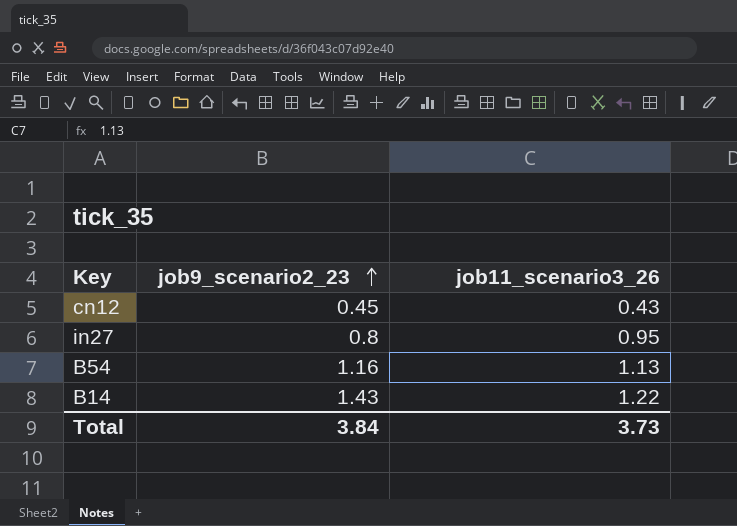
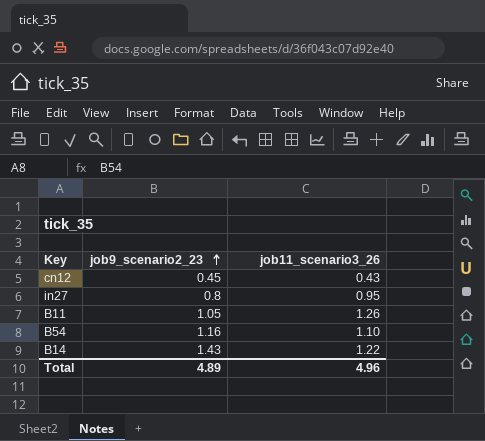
row B11: none -> 1.05 | 1.26
B54 | job11_scenario3_26: 1.13 -> 1.10
Total | job9_scenario2_23: 3.84 -> 4.89
Total | job11_scenario3_26: 3.73 -> 4.96

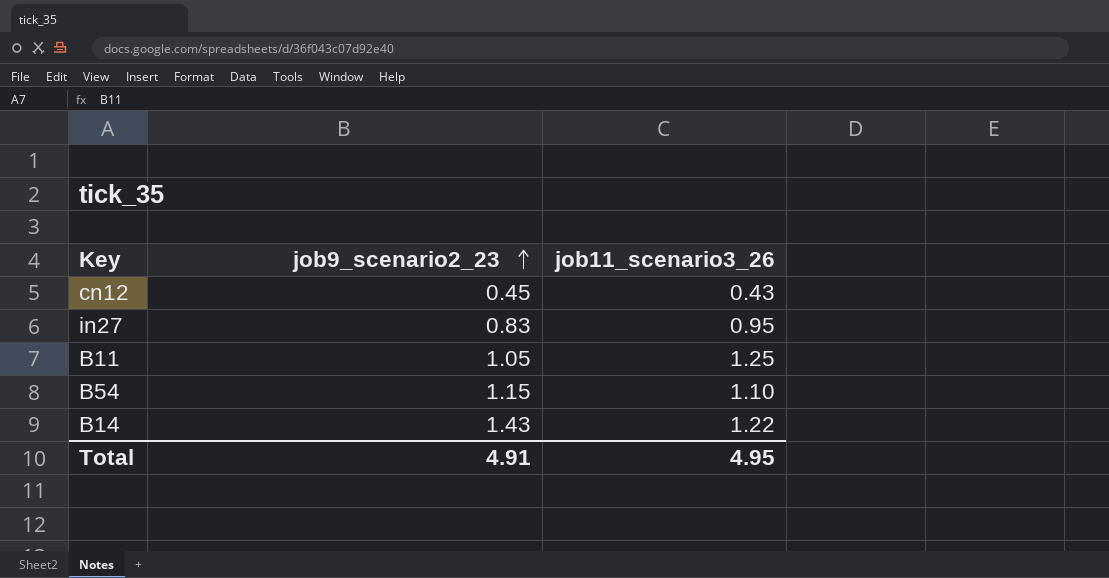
in27 | job9_scenario2_23: 0.8 -> 0.83
B11 | job11_scenario3_26: 1.26 -> 1.25
B54 | job9_scenario2_23: 1.16 -> 1.15
Total | job9_scenario2_23: 4.89 -> 4.91
Total | job11_scenario3_26: 4.96 -> 4.95

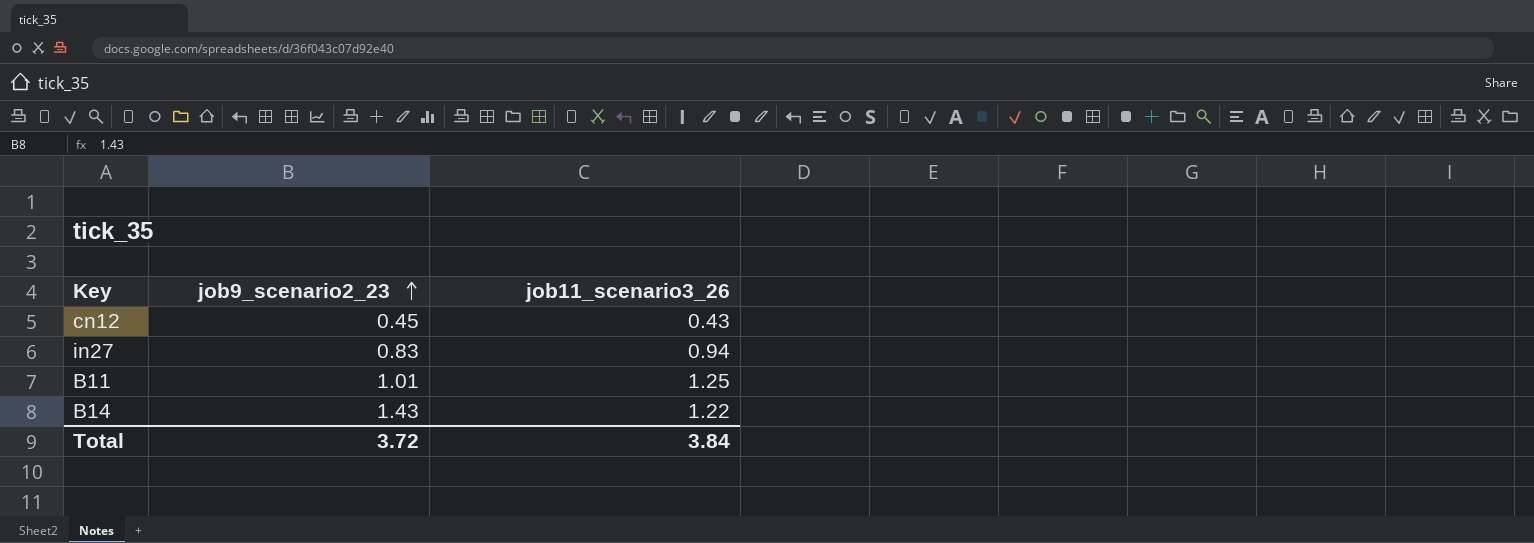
row B54: 1.15 | 1.10 -> none
in27 | job11_scenario3_26: 0.95 -> 0.94
B11 | job9_scenario2_23: 1.05 -> 1.01
Total | job9_scenario2_23: 4.91 -> 3.72
Total | job11_scenario3_26: 4.95 -> 3.84

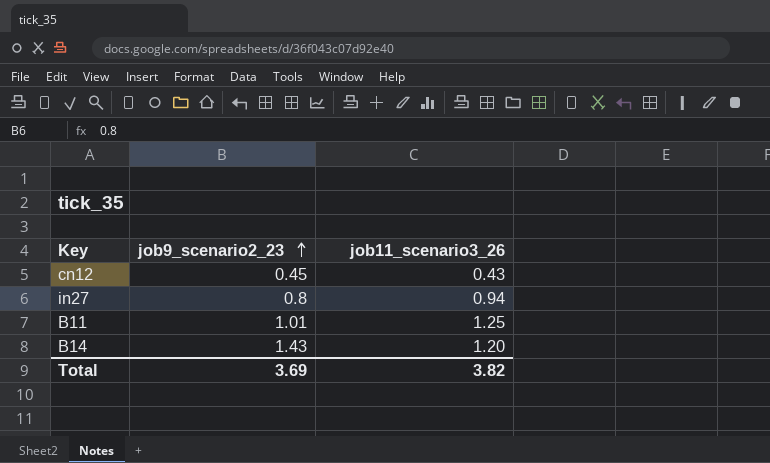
in27 | job9_scenario2_23: 0.83 -> 0.8
B14 | job11_scenario3_26: 1.22 -> 1.20
Total | job9_scenario2_23: 3.72 -> 3.69
Total | job11_scenario3_26: 3.84 -> 3.82

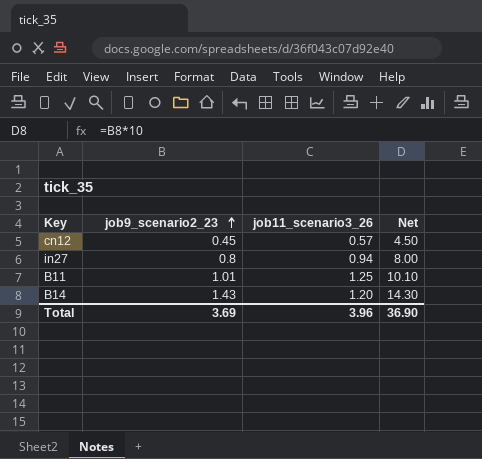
column Net | formula: none -> [job9_scenario2_23] * 10
cn12 | job11_scenario3_26: 0.43 -> 0.57
Total | job11_scenario3_26: 3.82 -> 3.96

